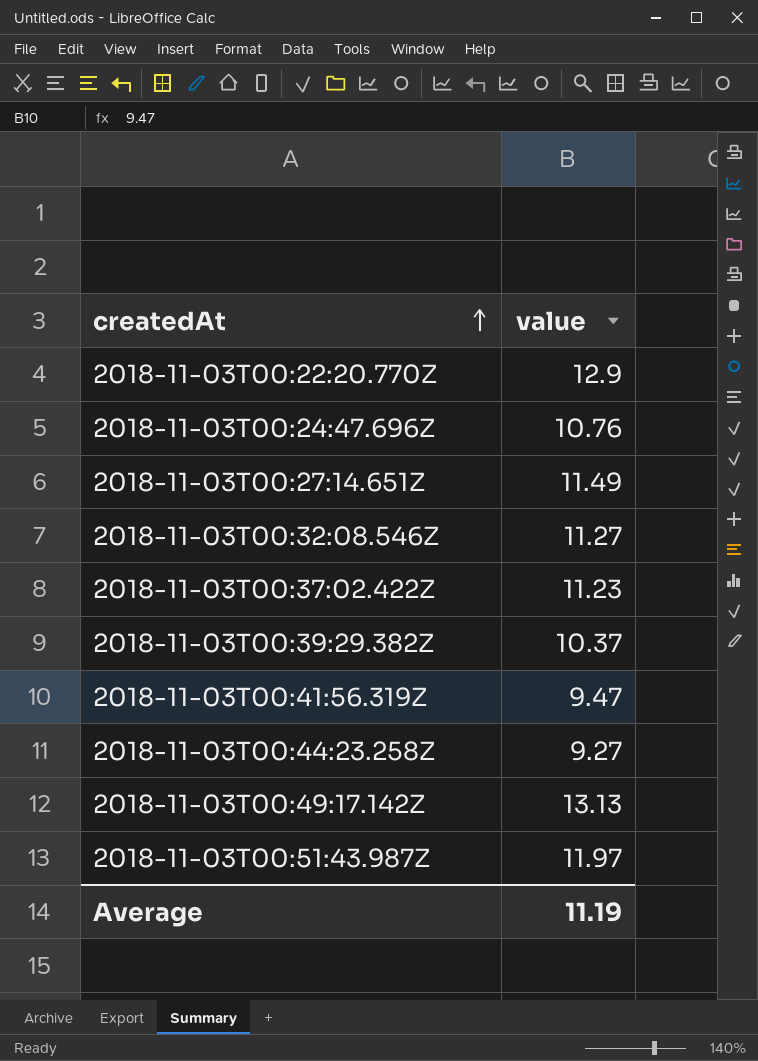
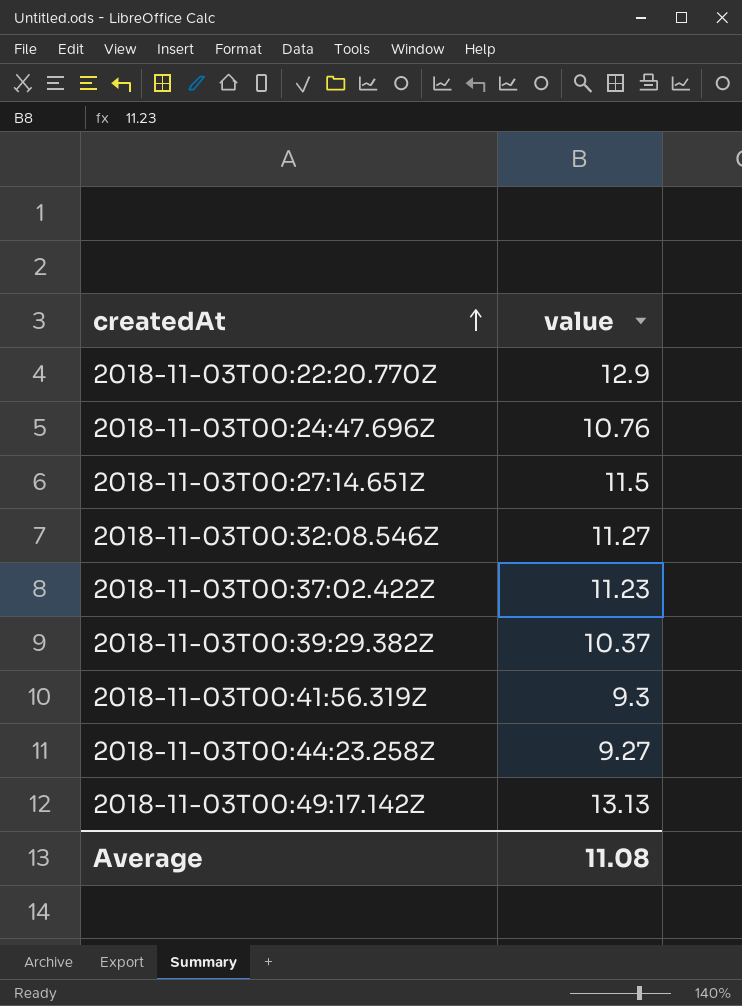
row 2018-11-03T00:51:43.987Z: 11.97 -> none
2018-11-03T00:27:14.651Z | value: 11.49 -> 11.5
2018-11-03T00:41:56.319Z | value: 9.47 -> 9.3
Average | value: 11.19 -> 11.08

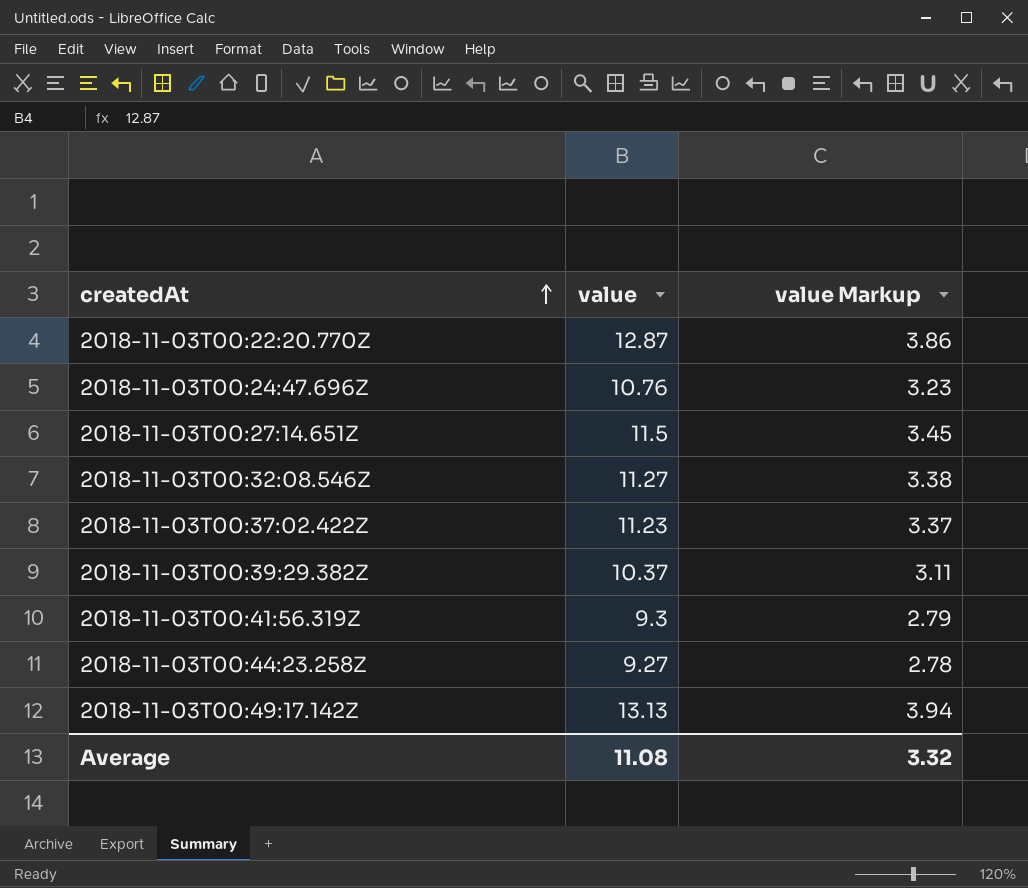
column value Markup | formula: none -> [value] * 0.3
2018-11-03T00:22:20.770Z | value: 12.9 -> 12.87

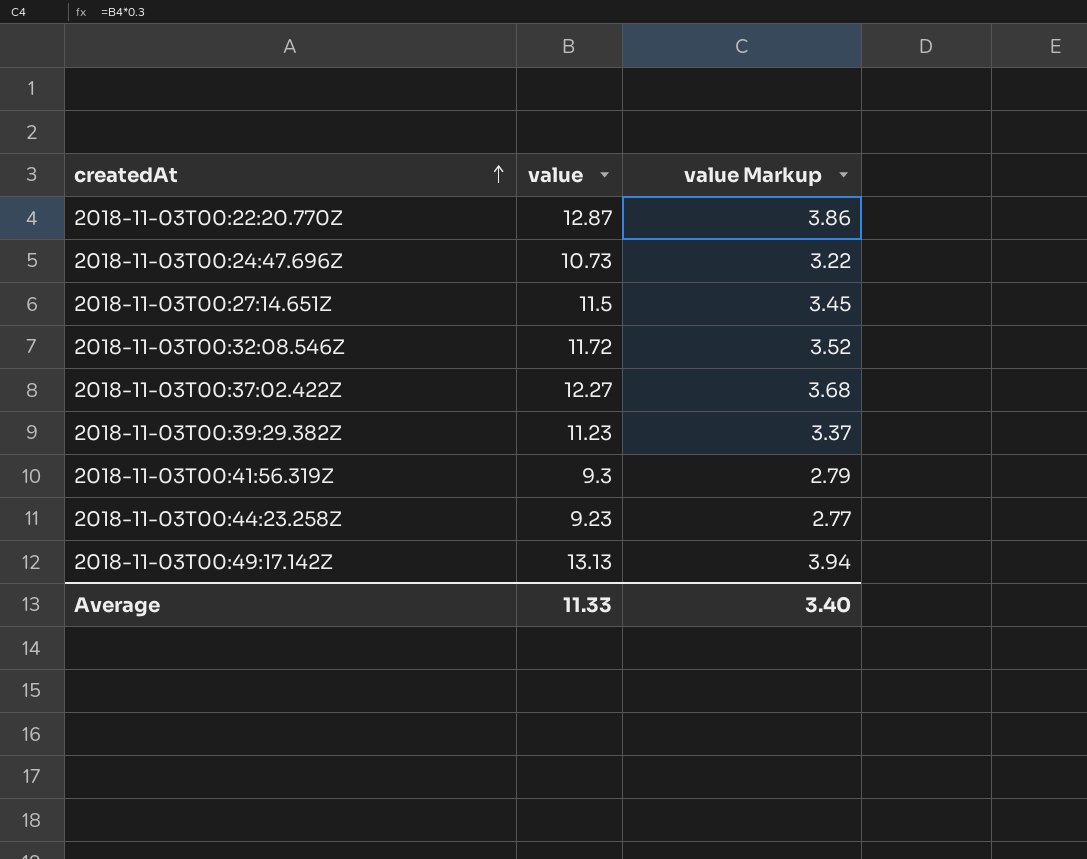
2018-11-03T00:24:47.696Z | value: 10.76 -> 10.73
2018-11-03T00:24:47.696Z | value Markup: 3.23 -> 3.22
2018-11-03T00:32:08.546Z | value: 11.27 -> 11.72
2018-11-03T00:32:08.546Z | value Markup: 3.38 -> 3.52
2018-11-03T00:37:02.422Z | value: 11.23 -> 12.27
2018-11-03T00:37:02.422Z | value Markup: 3.37 -> 3.68
2018-11-03T00:39:29.382Z | value: 10.37 -> 11.23
2018-11-03T00:39:29.382Z | value Markup: 3.11 -> 3.37
2018-11-03T00:44:23.258Z | value: 9.27 -> 9.23
2018-11-03T00:44:23.258Z | value Markup: 2.78 -> 2.77
Average | value: 11.08 -> 11.33
Average | value Markup: 3.32 -> 3.40

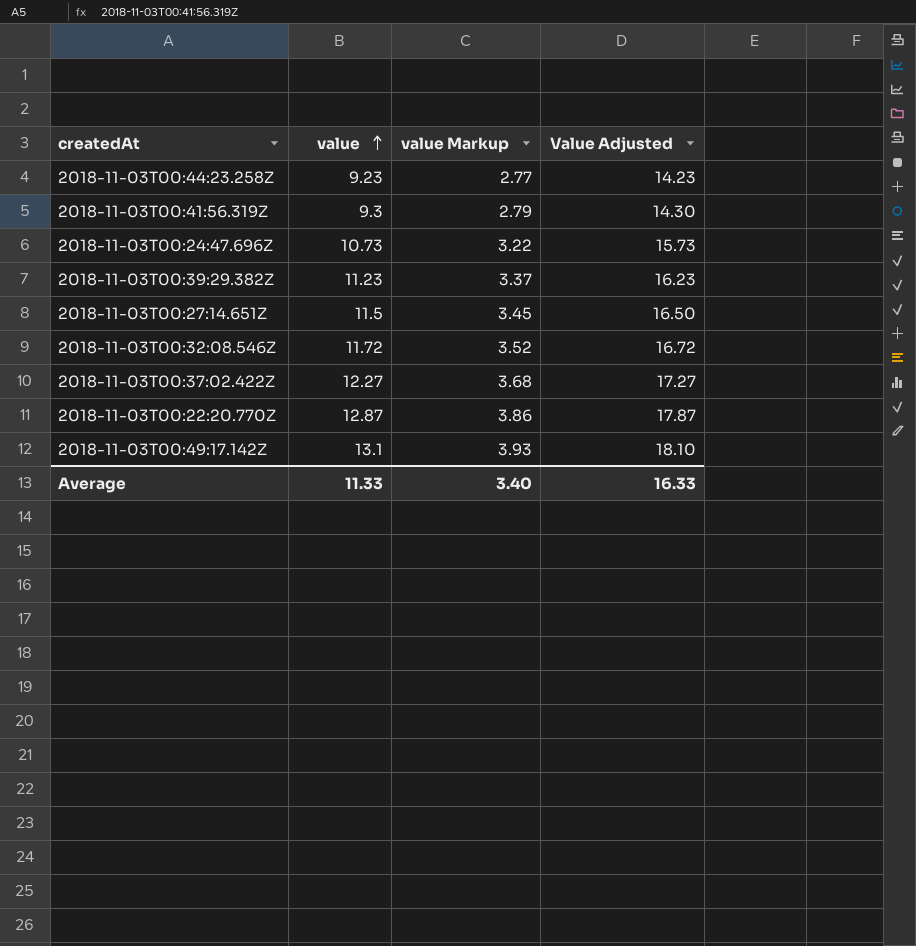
row order: createdAt ascending -> value ascending
column Value Adjusted | formula: none -> [value] + 5
2018-11-03T00:49:17.142Z | value: 13.13 -> 13.1
2018-11-03T00:49:17.142Z | value Markup: 3.94 -> 3.93

